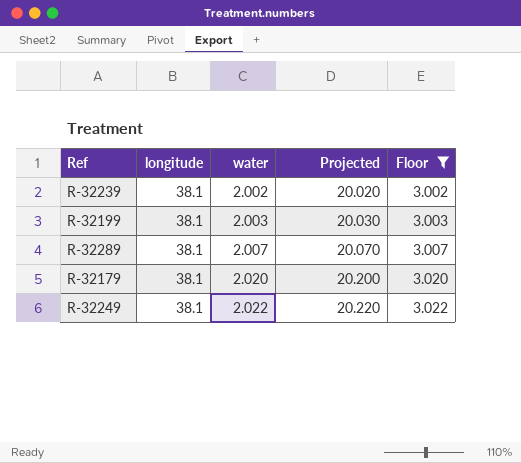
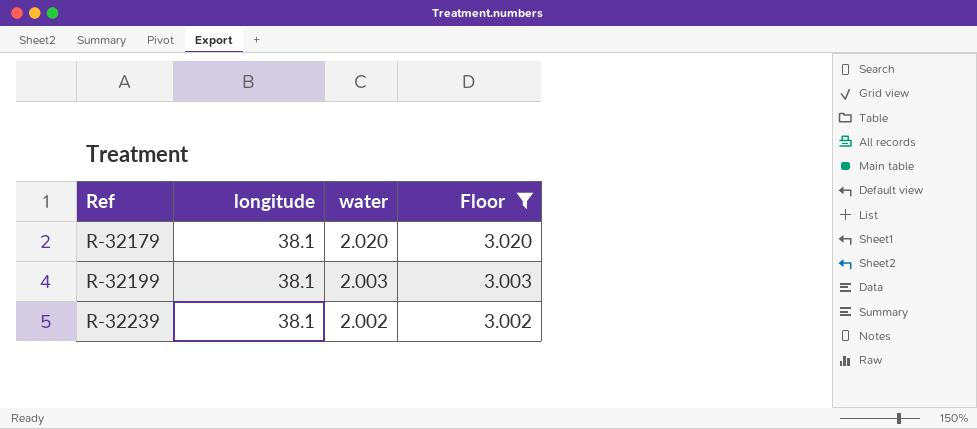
row order: water ascending -> Ref ascending
column Projected | formula: [water] * 10 -> none
row R-32289: 38.1 | 2.007 | 20.070 | 3.007 -> none
row R-32249: 38.1 | 2.022 | 20.220 | 3.022 -> none

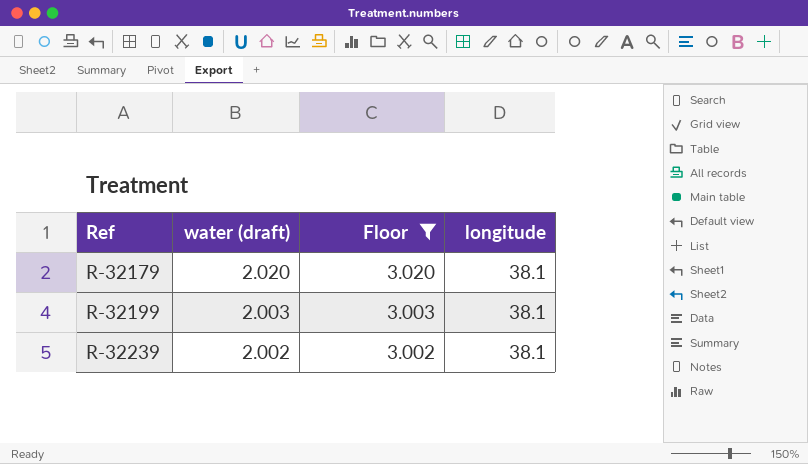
column name: water -> water (draft)
column longitude | position: 2 -> 4

